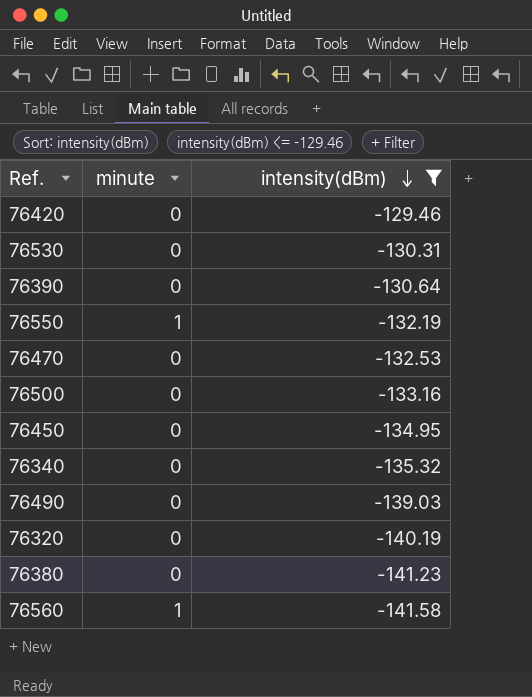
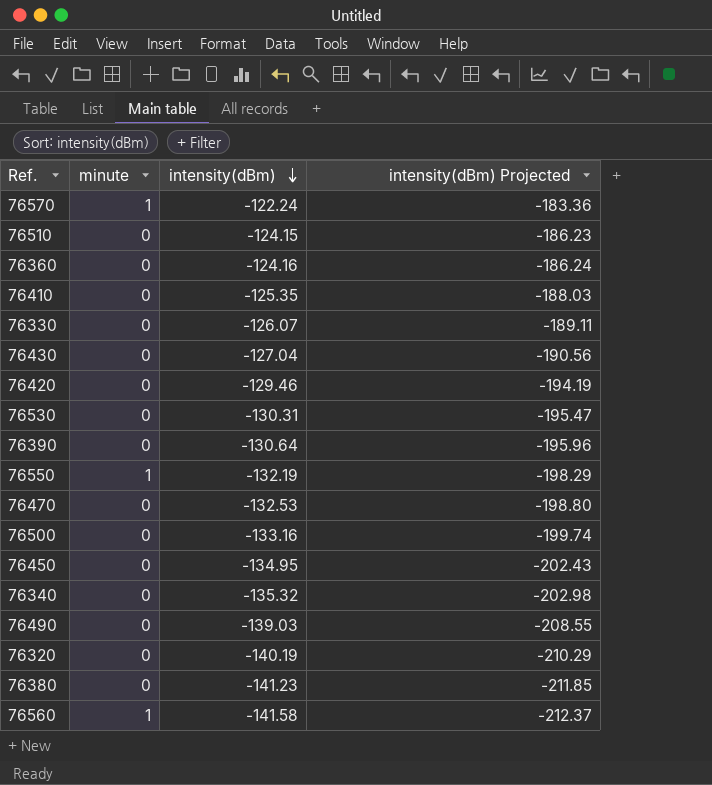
filter: intensity(dBm) <= -129.46 -> none
column intensity(dBm) Projected | formula: none -> [intensity(dBm)] * 1.5

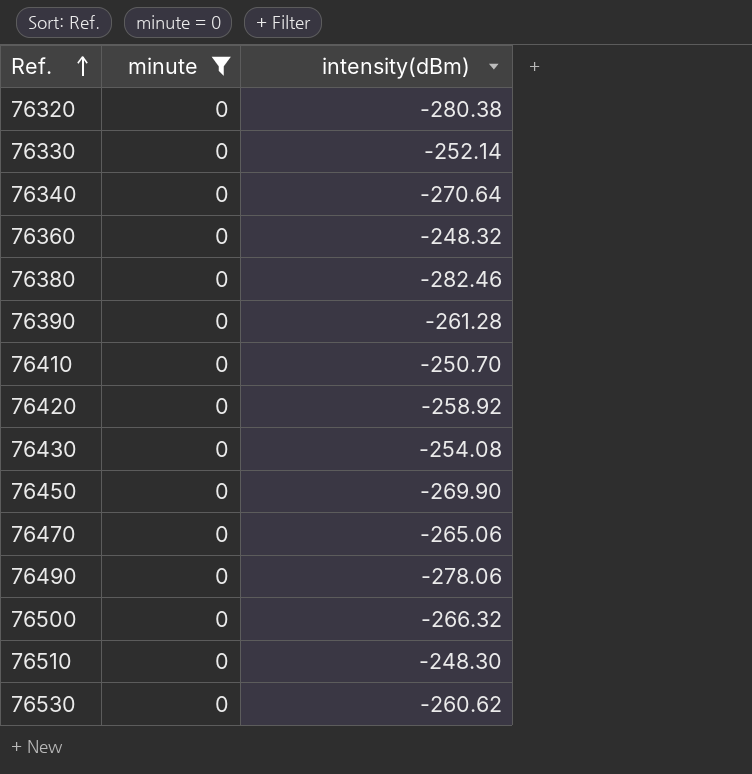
filter: none -> minute = 0
row order: intensity(dBm) descending -> Ref. ascending
column intensity(dBm) Projected | formula: [intensity(dBm)] * 1.5 -> none
76320 | intensity(dBm): -140.19 -> -280.38
76330 | intensity(dBm): -126.07 -> -252.14
76340 | intensity(dBm): -135.32 -> -270.64
76360 | intensity(dBm): -124.16 -> -248.32
76380 | intensity(dBm): -141.23 -> -282.46
76390 | intensity(dBm): -130.64 -> -261.28
76410 | intensity(dBm): -125.35 -> -250.70
76420 | intensity(dBm): -129.46 -> -258.92
76430 | intensity(dBm): -127.04 -> -254.08
76450 | intensity(dBm): -134.95 -> -269.90
76470 | intensity(dBm): -132.53 -> -265.06
76490 | intensity(dBm): -139.03 -> -278.06
76500 | intensity(dBm): -133.16 -> -266.32
76510 | intensity(dBm): -124.15 -> -248.30
76530 | intensity(dBm): -130.31 -> -260.62

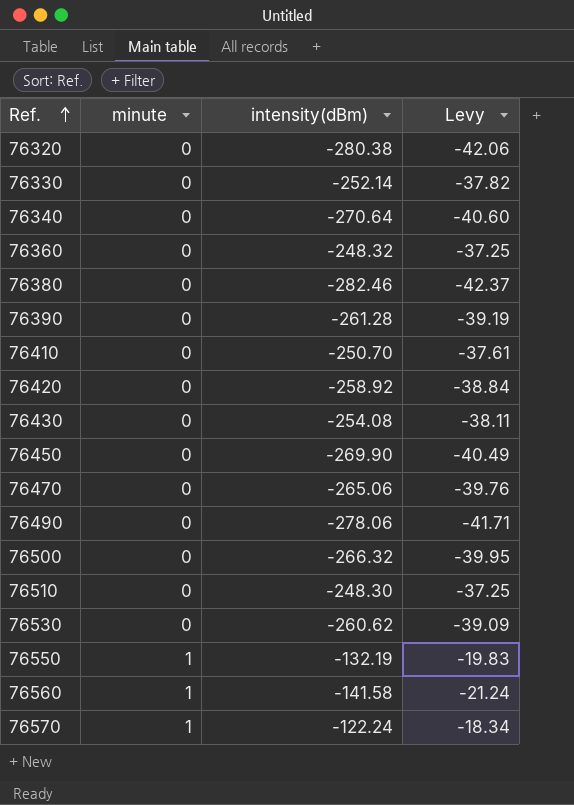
filter: minute = 0 -> none
column Levy | formula: none -> [intensity(dBm)] * 0.15

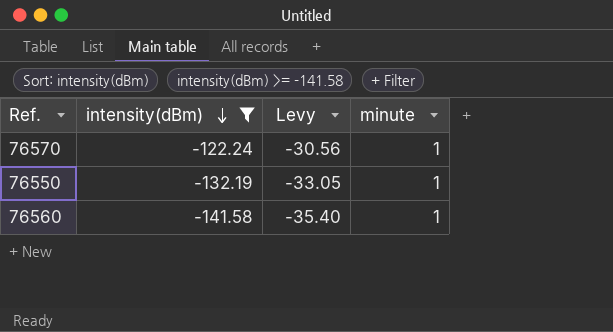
filter: none -> intensity(dBm) >= -141.58
row order: Ref. ascending -> intensity(dBm) descending
column Levy | formula: [intensity(dBm)] * 0.15 -> [intensity(dBm)] * 0.25
column minute | position: 2 -> 4

